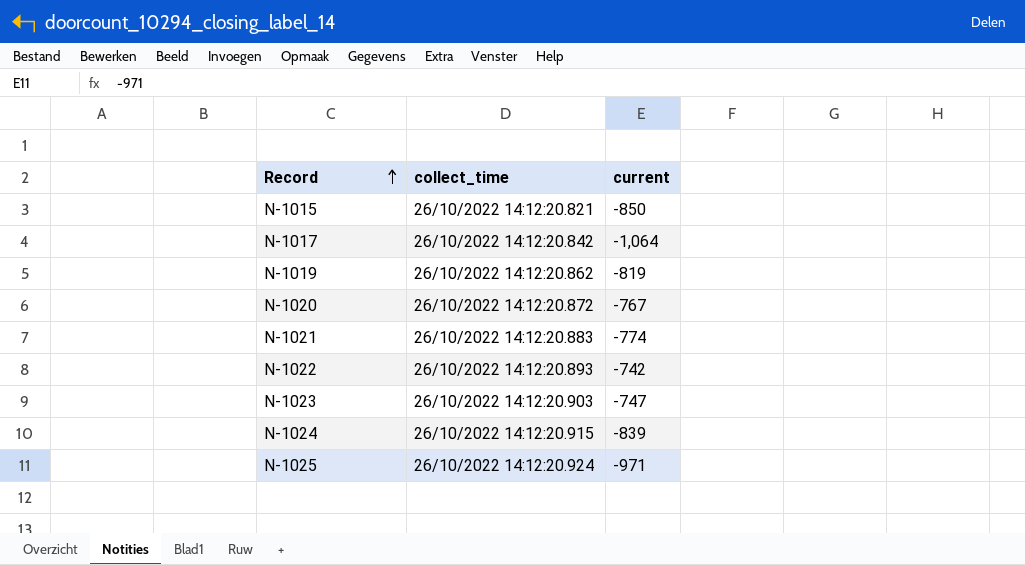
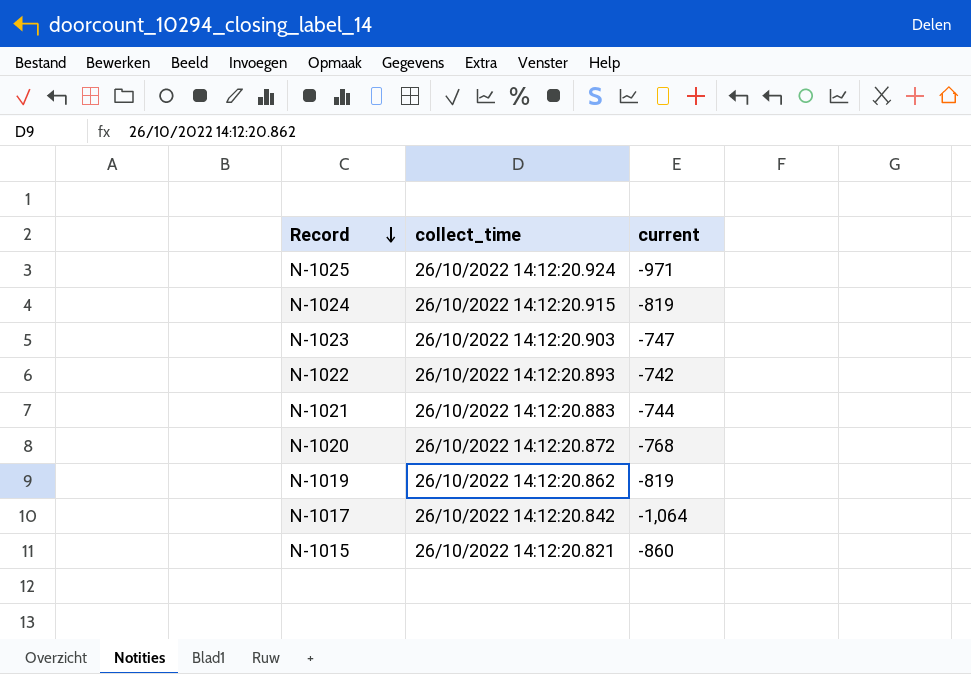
row order: Record ascending -> Record descending
N-1024 | current: -839 -> -819
N-1021 | current: -774 -> -744
N-1020 | current: -767 -> -768
N-1015 | current: -850 -> -860

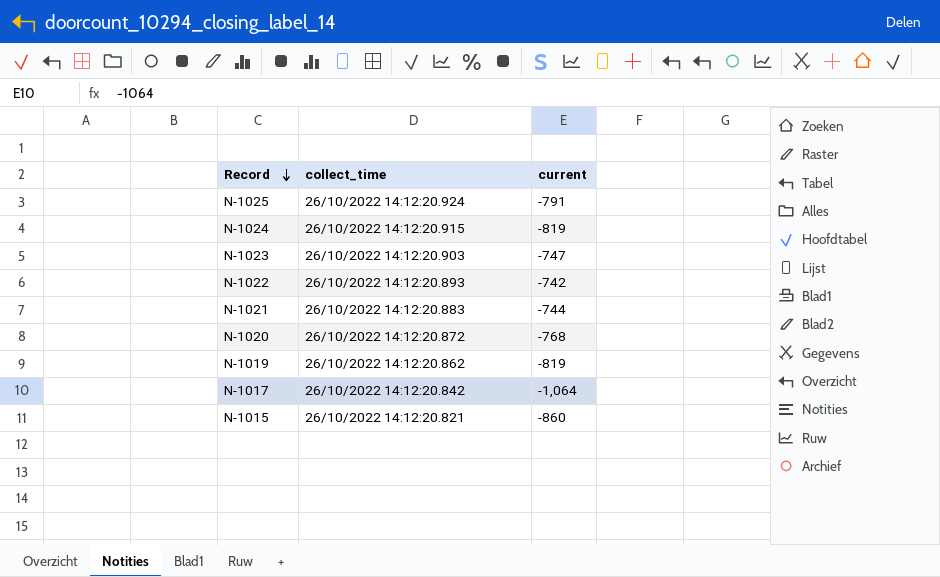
N-1025 | current: -971 -> -791

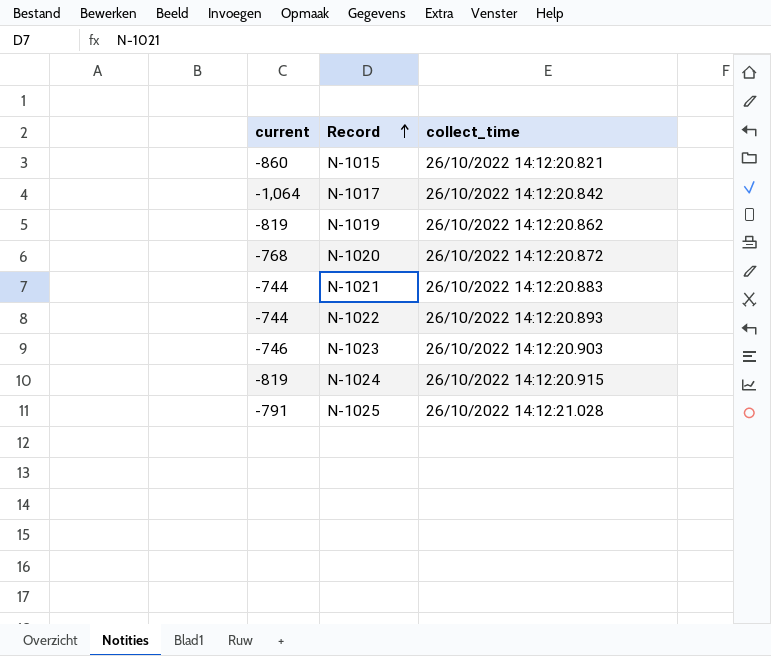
row order: Record descending -> Record ascending
column current | position: 3 -> 1
N-1022 | current: -742 -> -744
N-1023 | current: -747 -> -746
N-1025 | collect_time: 26/10/2022 14:12:20.924 -> 26/10/2022 14:12:21.028

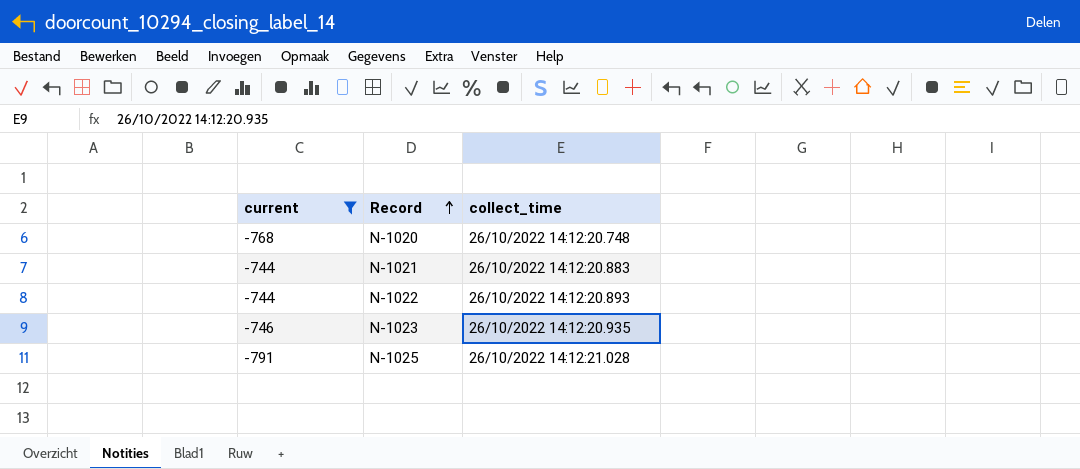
filter: none -> current >= -791
N-1020 | collect_time: 26/10/2022 14:12:20.872 -> 26/10/2022 14:12:20.748
N-1023 | collect_time: 26/10/2022 14:12:20.903 -> 26/10/2022 14:12:20.935

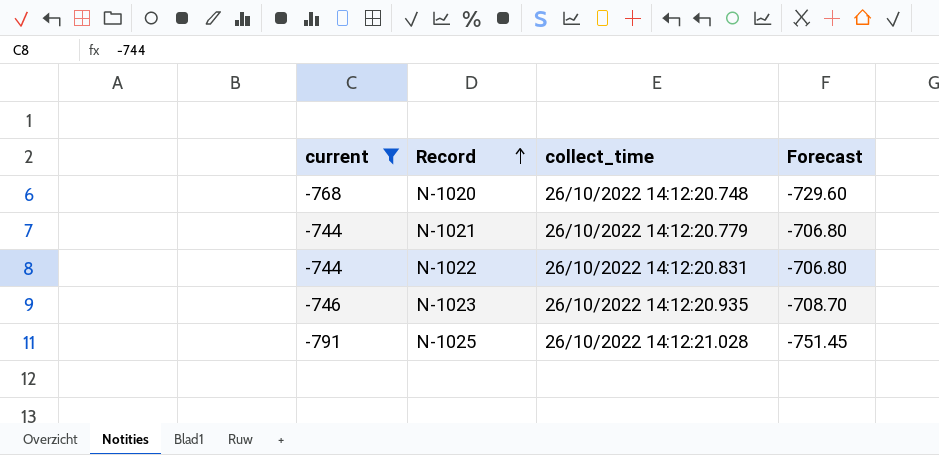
column Forecast | formula: none -> [current] * 0.95
N-1021 | collect_time: 26/10/2022 14:12:20.883 -> 26/10/2022 14:12:20.779
N-1022 | collect_time: 26/10/2022 14:12:20.893 -> 26/10/2022 14:12:20.831

